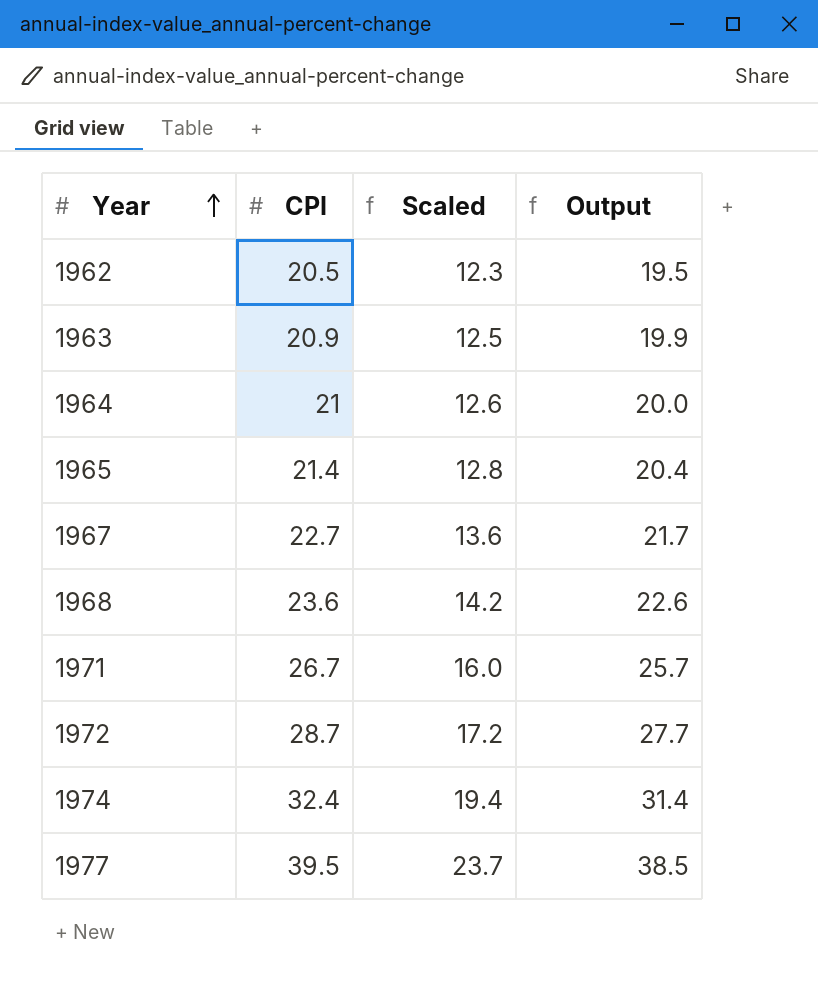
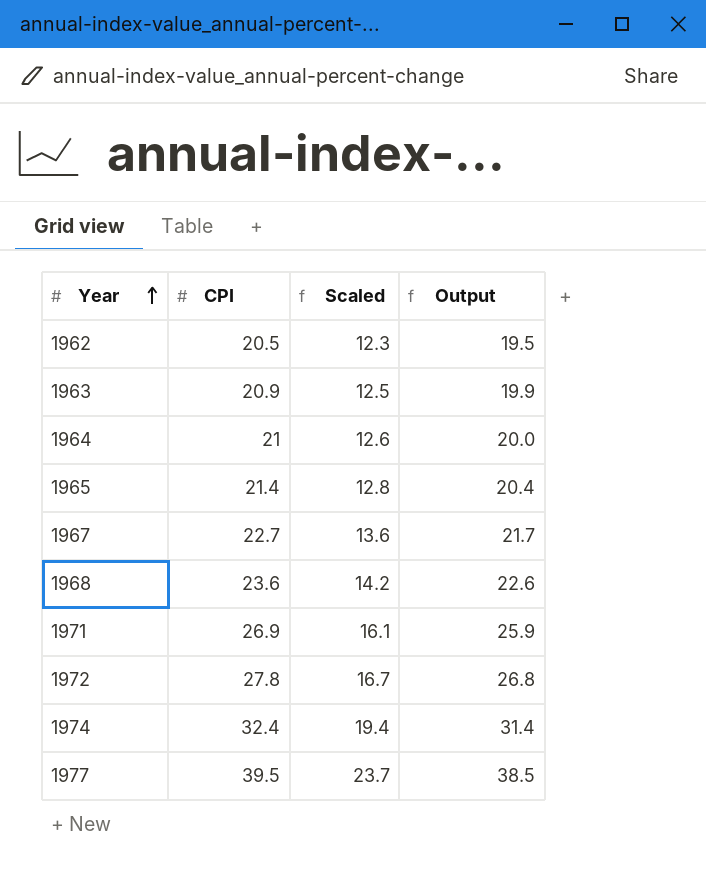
1971 | CPI: 26.7 -> 26.9
1971 | Scaled: 16.0 -> 16.1
1971 | Output: 25.7 -> 25.9
1972 | CPI: 28.7 -> 27.8
1972 | Scaled: 17.2 -> 16.7
1972 | Output: 27.7 -> 26.8

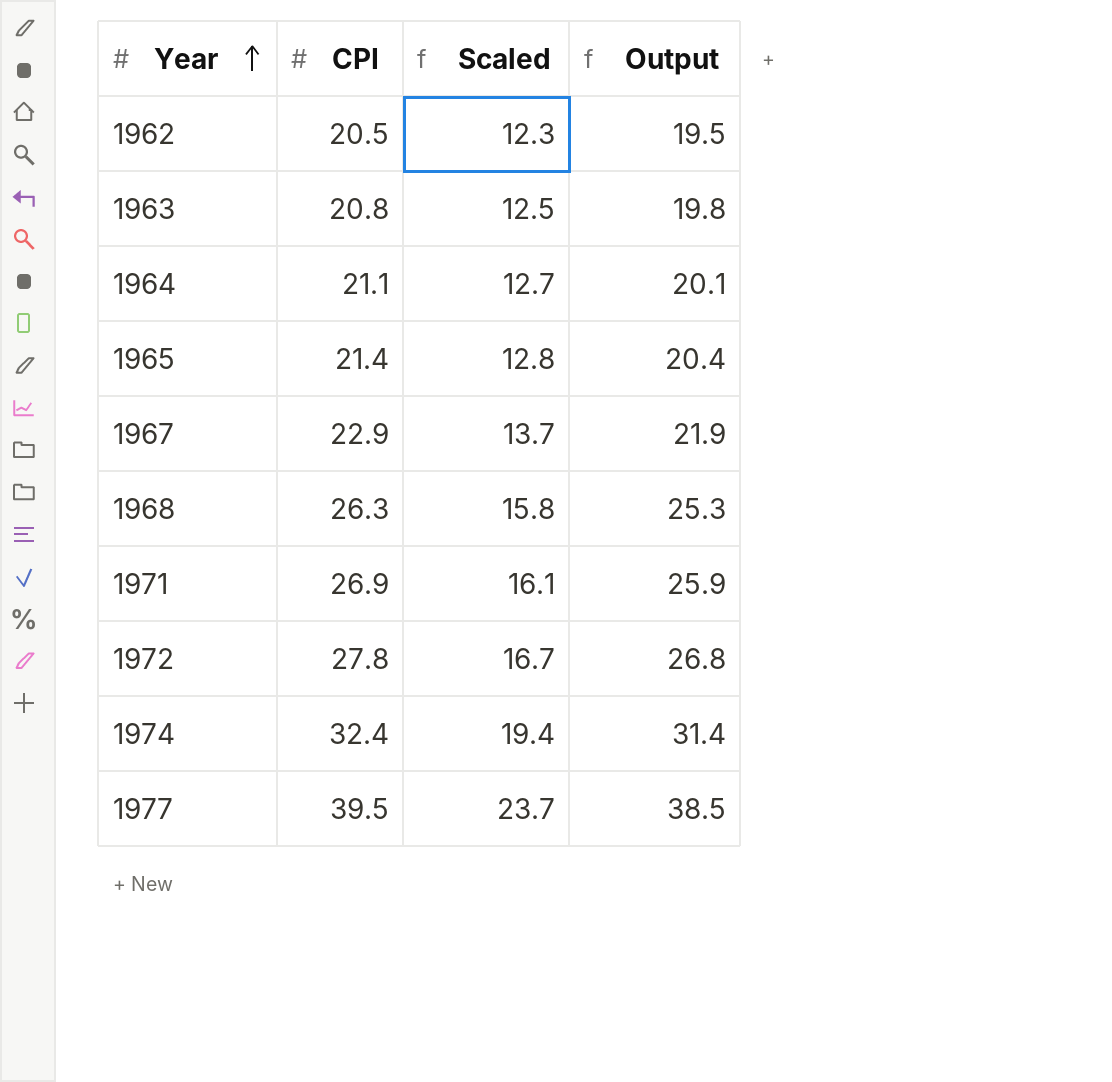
1963 | CPI: 20.9 -> 20.8
1963 | Output: 19.9 -> 19.8
1964 | CPI: 21 -> 21.1
1964 | Scaled: 12.6 -> 12.7
1964 | Output: 20.0 -> 20.1
1967 | CPI: 22.7 -> 22.9
1967 | Scaled: 13.6 -> 13.7
1967 | Output: 21.7 -> 21.9
1968 | CPI: 23.6 -> 26.3
1968 | Scaled: 14.2 -> 15.8
1968 | Output: 22.6 -> 25.3

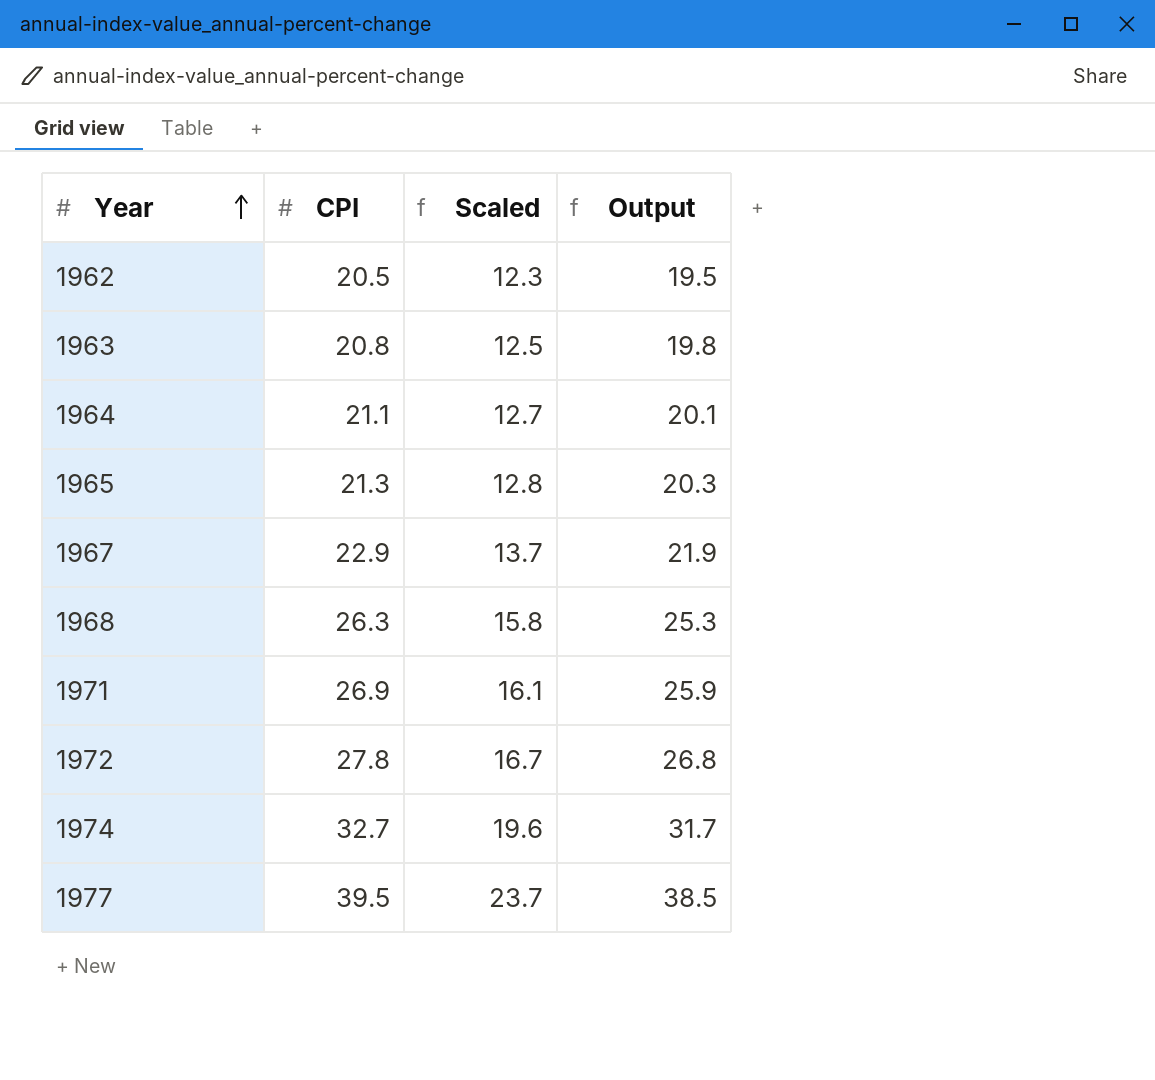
1965 | CPI: 21.4 -> 21.3
1965 | Output: 20.4 -> 20.3
1974 | CPI: 32.4 -> 32.7
1974 | Scaled: 19.4 -> 19.6
1974 | Output: 31.4 -> 31.7

